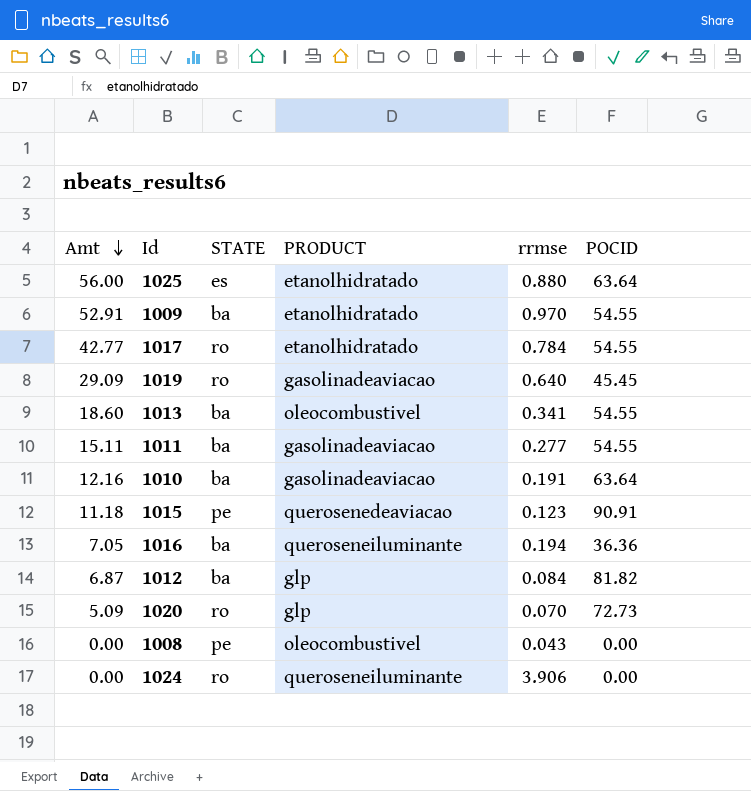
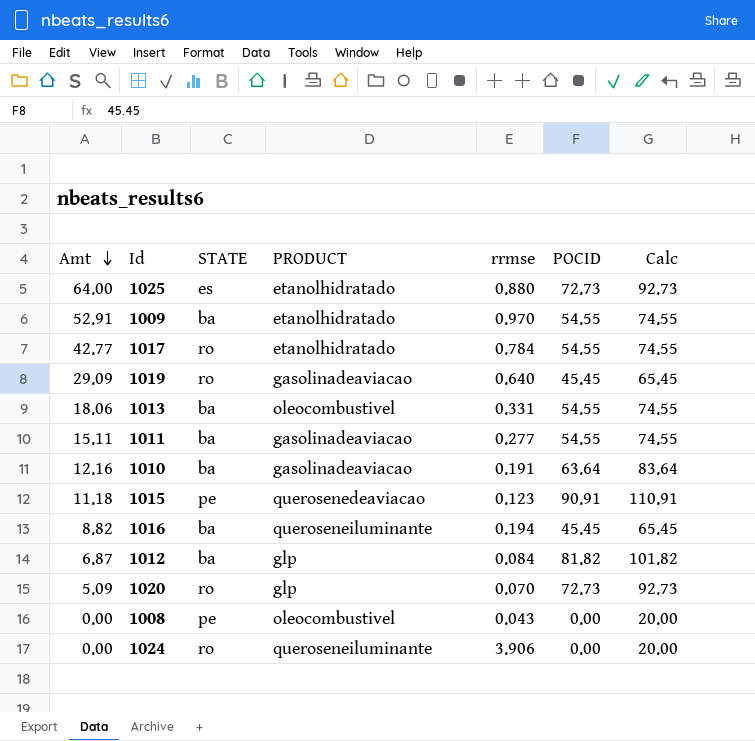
column Calc | formula: none -> [POCID] + 20
1025 | Amt: 56.00 -> 64.00
1025 | POCID: 63.64 -> 72.73
1013 | Amt: 18.60 -> 18.06
1013 | rrmse: 0.341 -> 0.331
1016 | Amt: 7.05 -> 8.82
1016 | POCID: 36.36 -> 45.45

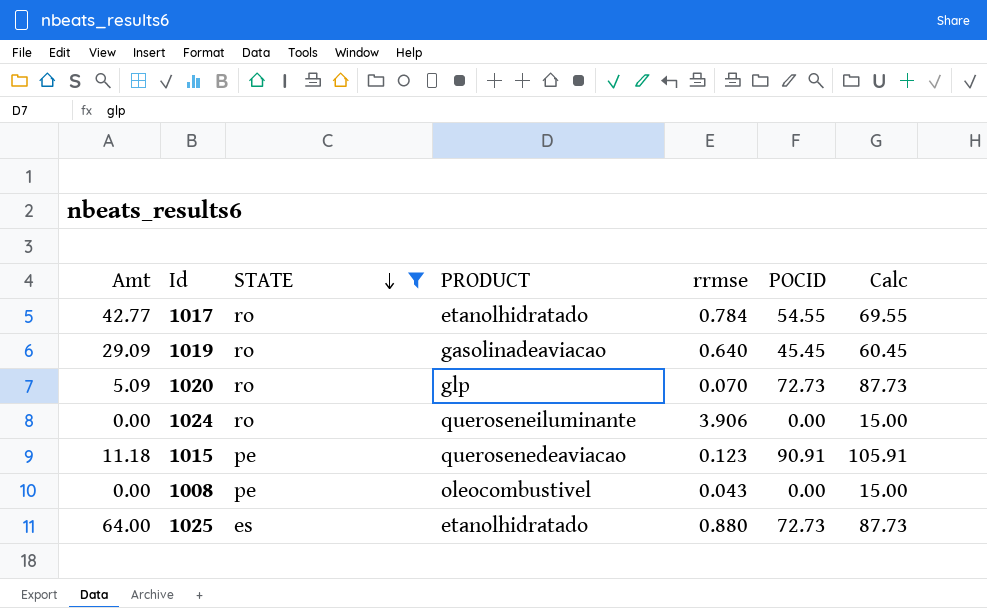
filter: none -> STATE != ba
row order: Amt descending -> STATE descending
column Calc | formula: [POCID] + 20 -> [POCID] + 15

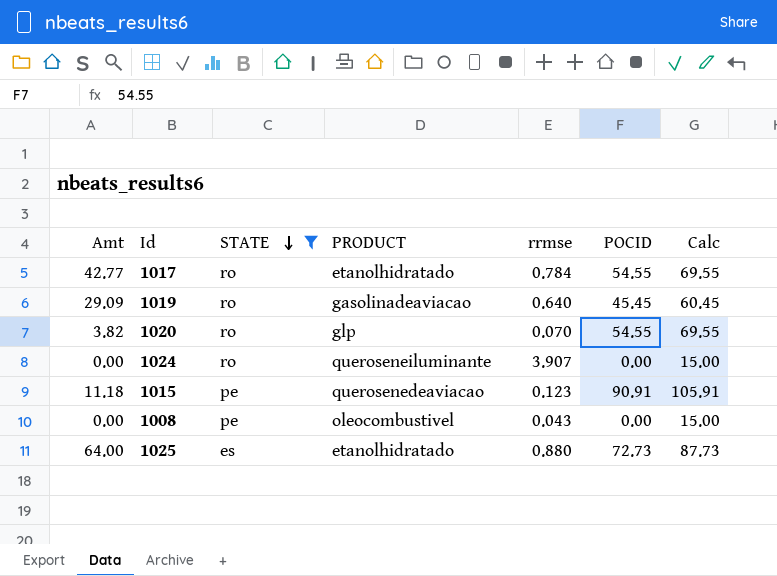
1020 | Amt: 5.09 -> 3.82
1020 | POCID: 72.73 -> 54.55
1020 | Calc: 87.73 -> 69.55
1024 | rrmse: 3.906 -> 3.907

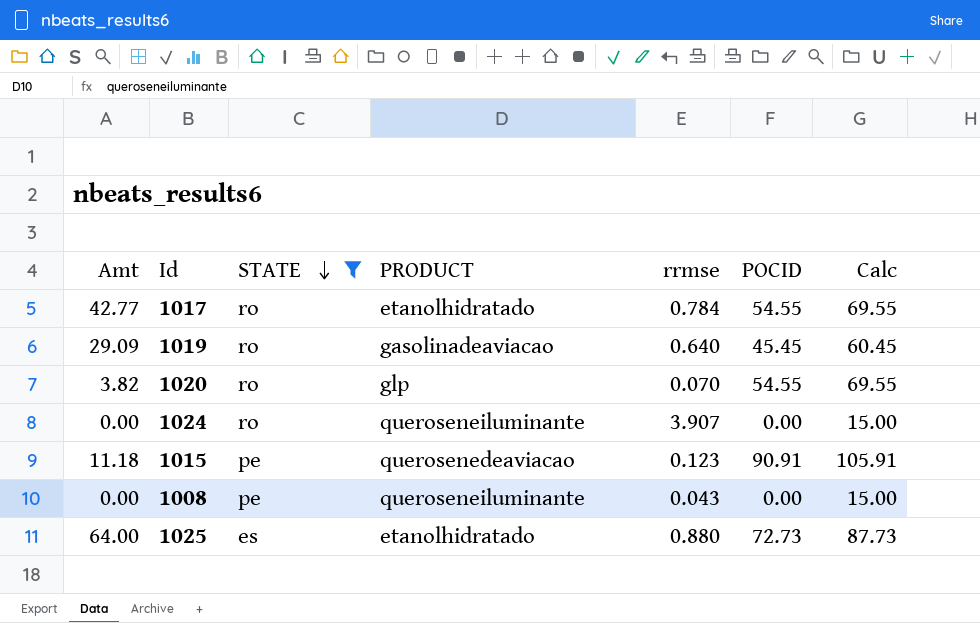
1008 | PRODUCT: oleocombustivel -> queroseneiluminante

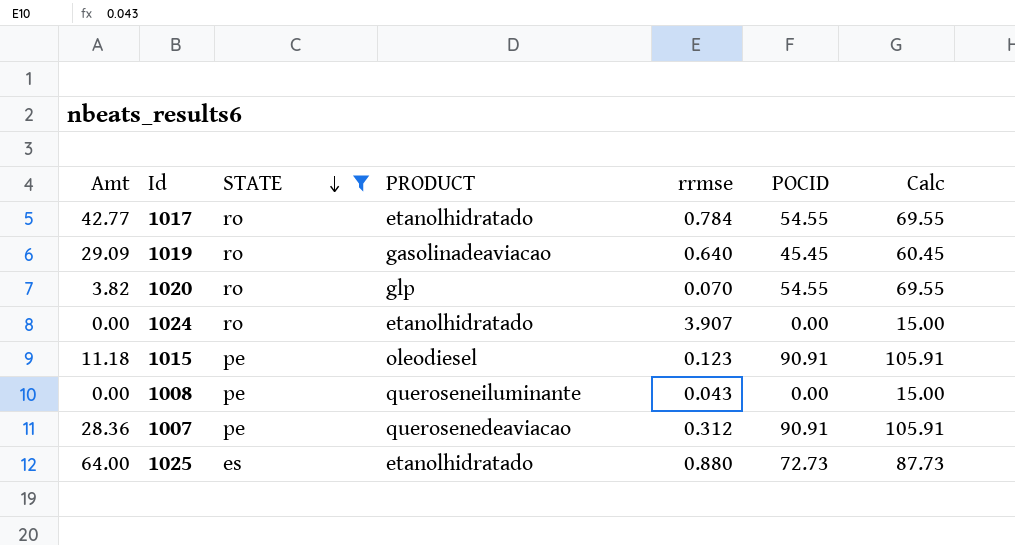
1024 | PRODUCT: queroseneiluminante -> etanolhidratado
1015 | PRODUCT: querosenedeaviacao -> oleodiesel
row 1007: none -> 28.36 | pe | querosenedeaviacao | 0.312 | 90.91 | 105.91

